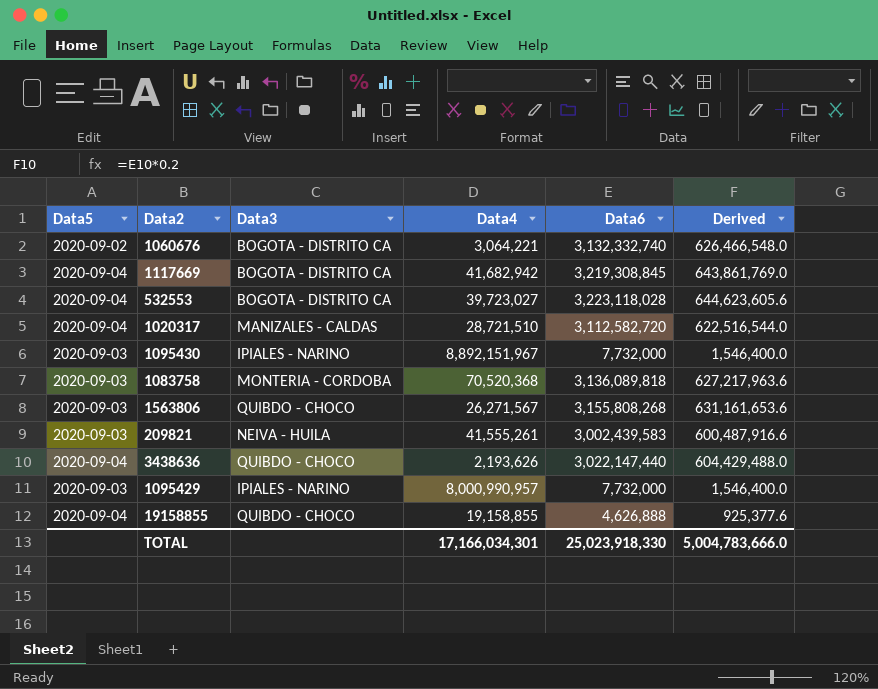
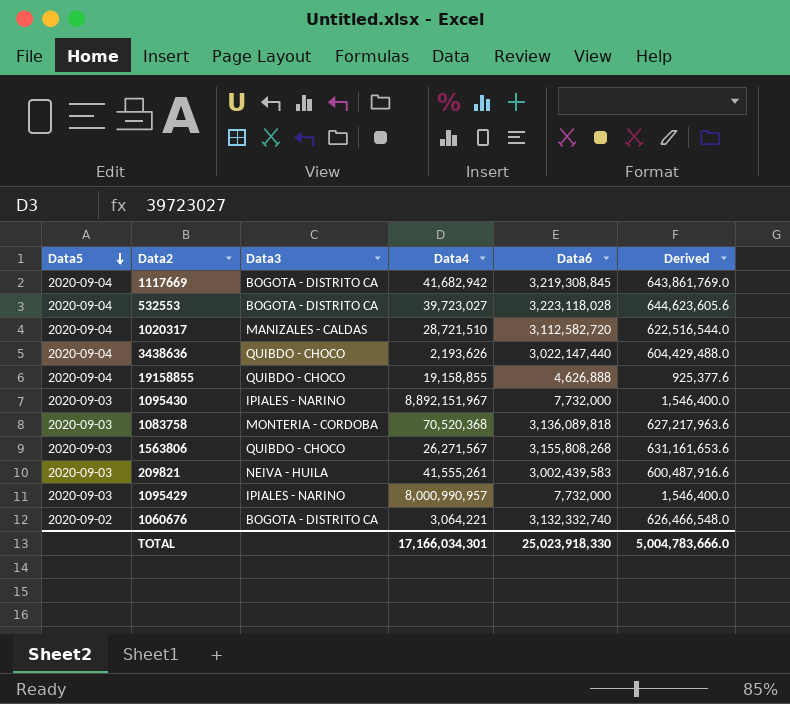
row order: none -> Data5 descending

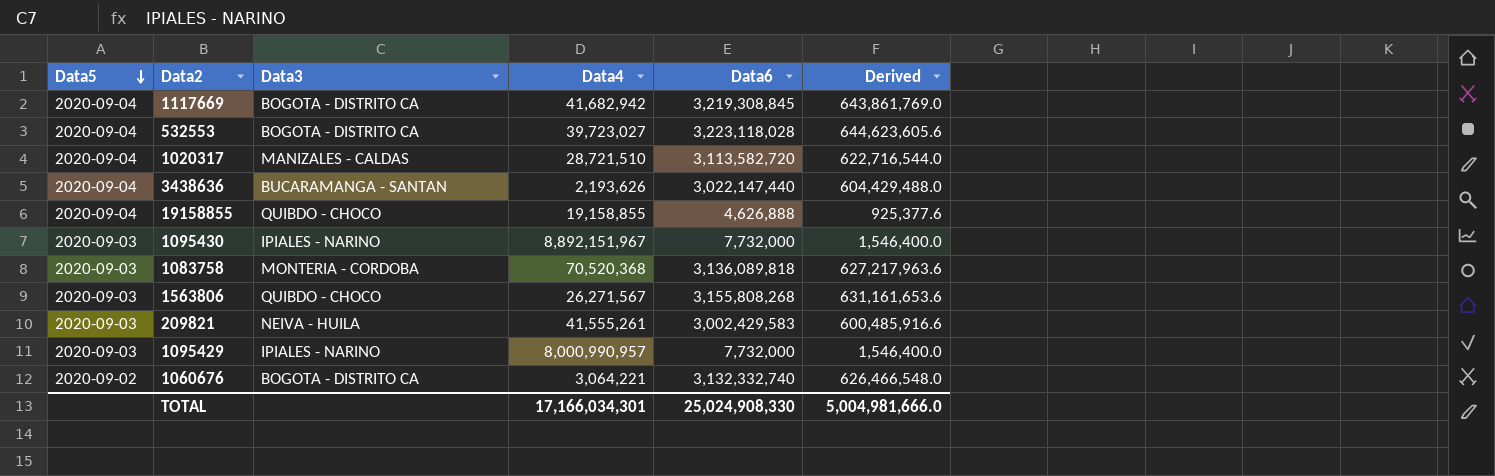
1020317 | Data6: 3,112,582,720 -> 3,113,582,720
1020317 | Derived: 622,516,544.0 -> 622,716,544.0
3438636 | Data3: QUIBDO - CHOCO -> BUCARAMANGA - SANTAN
209821 | Data6: 3,002,439,583 -> 3,002,429,583
209821 | Derived: 600,487,916.6 -> 600,485,916.6
TOTAL | Data6: 25,023,918,330 -> 25,024,908,330
TOTAL | Derived: 5,004,783,666.0 -> 5,004,981,666.0

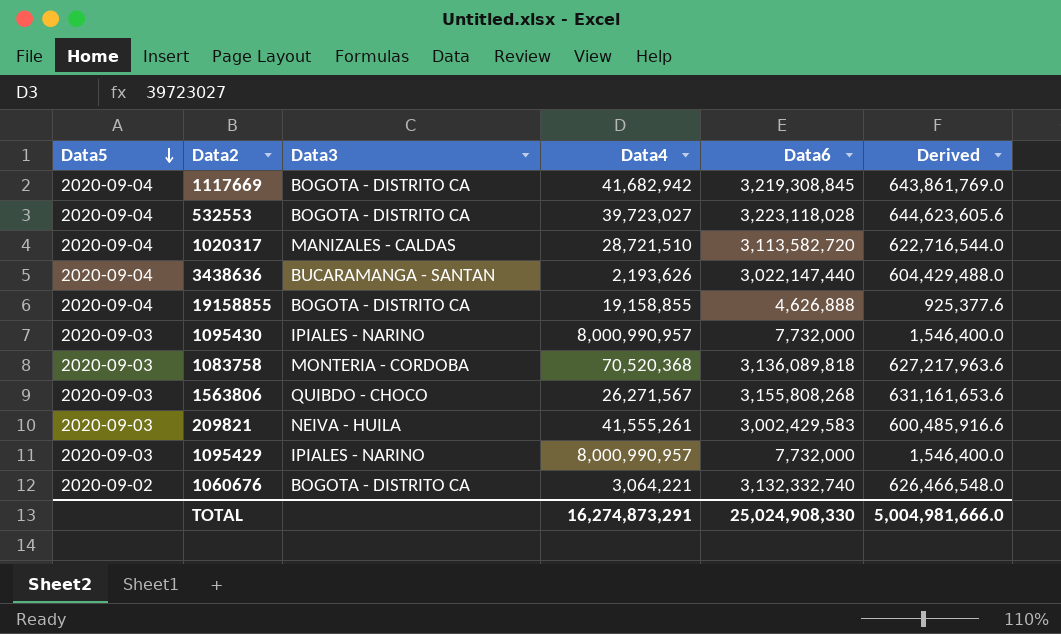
19158855 | Data3: QUIBDO - CHOCO -> BOGOTA - DISTRITO CA
1095430 | Data4: 8,892,151,967 -> 8,000,990,957
TOTAL | Data4: 17,166,034,301 -> 16,274,873,291

